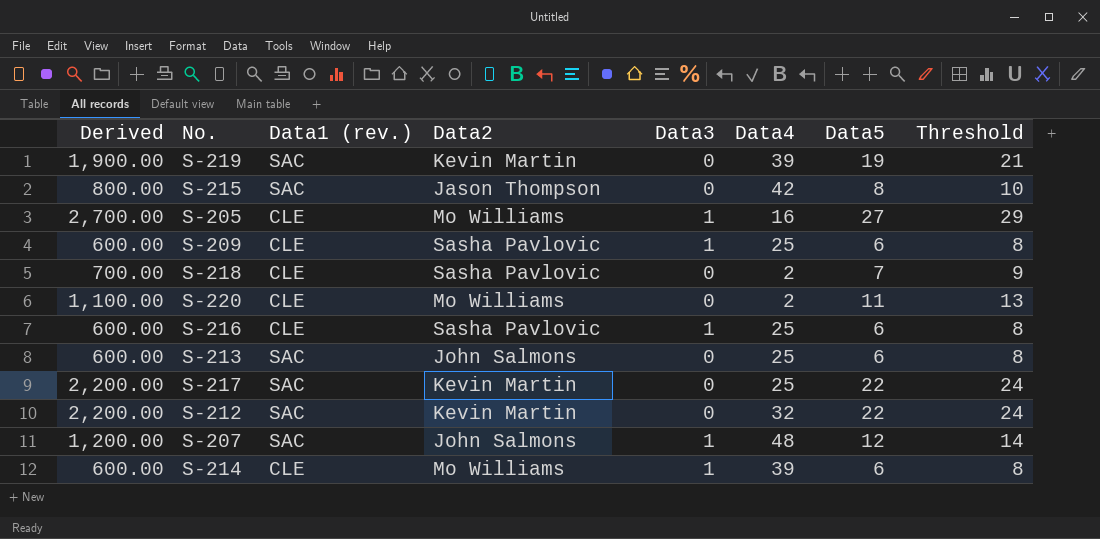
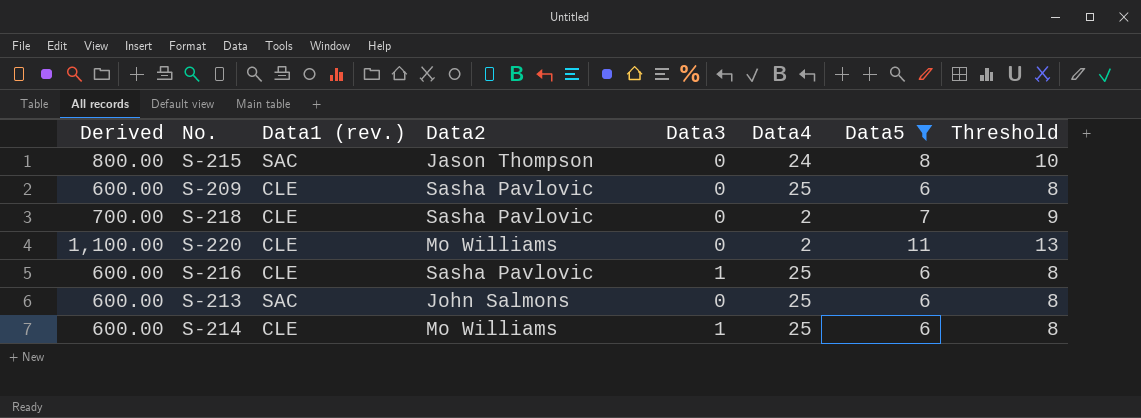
filter: none -> Data5 <= 11
S-215 | Data4: 42 -> 24
S-209 | Data3: 1 -> 0
S-214 | Data4: 39 -> 25

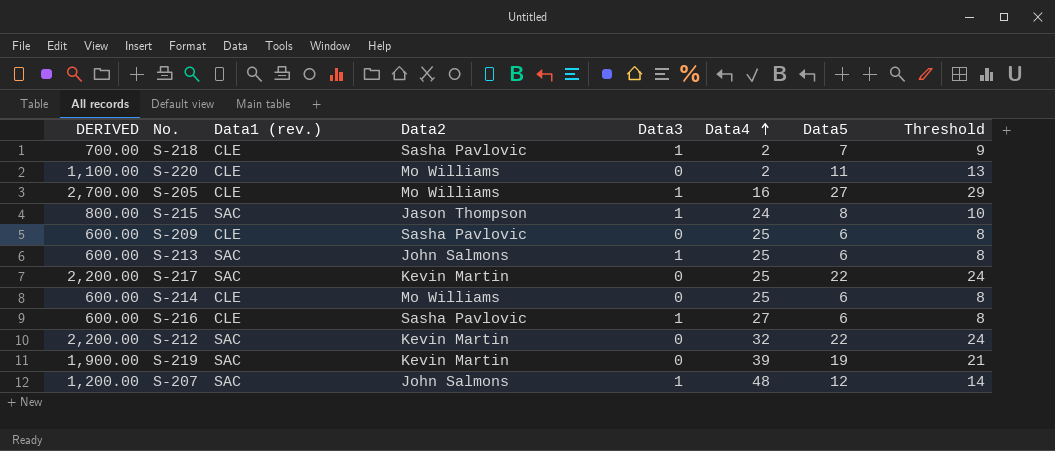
filter: Data5 <= 11 -> none
row order: none -> Data4 ascending
column name: Derived -> DERIVED
S-218 | Data3: 0 -> 1
S-215 | Data3: 0 -> 1
S-213 | Data3: 0 -> 1
S-214 | Data3: 1 -> 0
S-216 | Data4: 25 -> 27

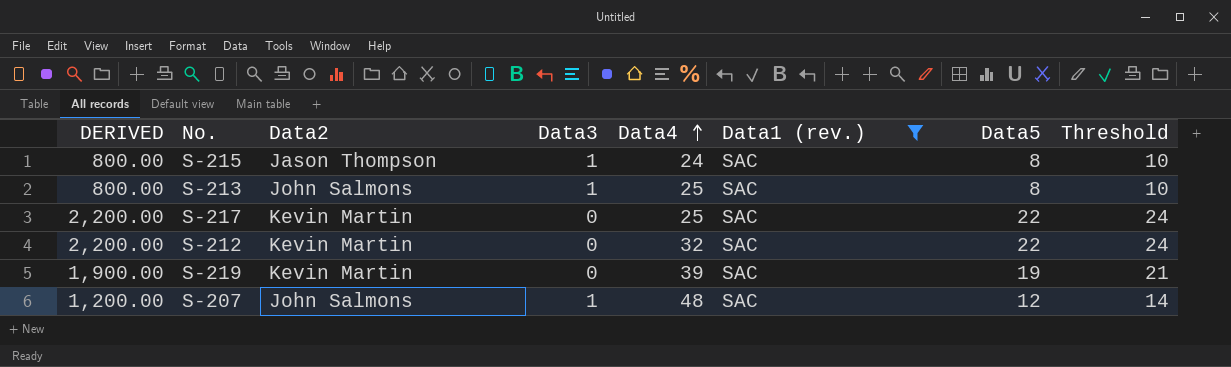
filter: none -> Data1 (rev.) = SAC
column Data1 (rev.) | position: 3 -> 6
S-213 | DERIVED: 600.00 -> 800.00
S-213 | Data5: 6 -> 8
S-213 | Threshold: 8 -> 10

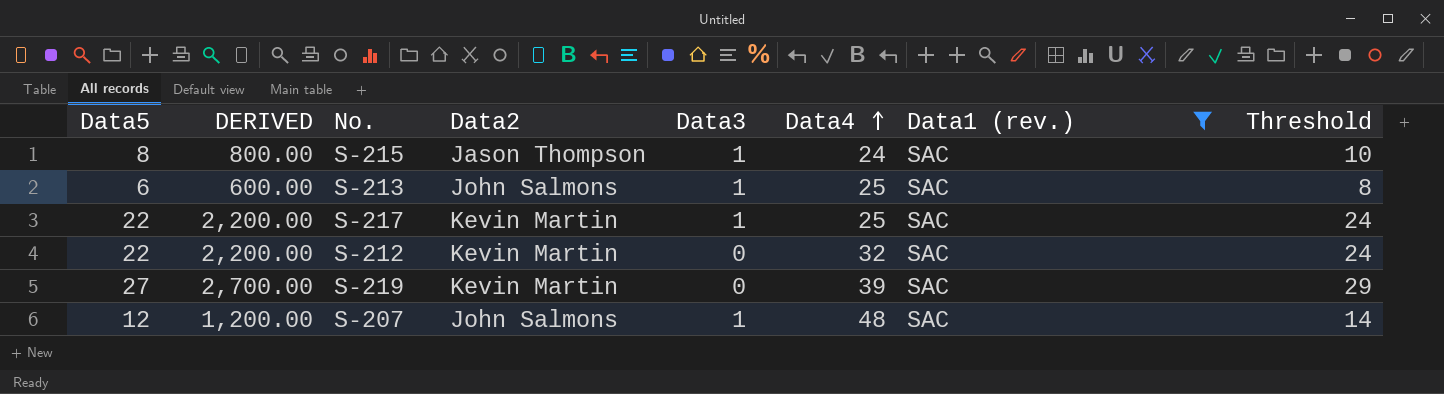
column Data5 | position: 7 -> 1
S-213 | Data5: 8 -> 6
S-213 | DERIVED: 800.00 -> 600.00
S-213 | Threshold: 10 -> 8
S-217 | Data3: 0 -> 1
S-219 | Data5: 19 -> 27
S-219 | DERIVED: 1,900.00 -> 2,700.00
S-219 | Threshold: 21 -> 29

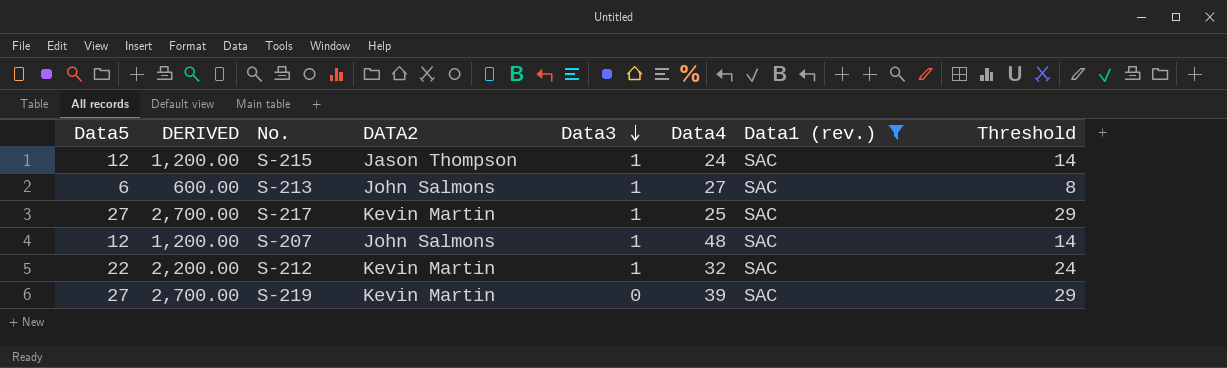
row order: Data4 ascending -> Data3 descending
column name: Data2 -> DATA2
S-215 | Data5: 8 -> 12
S-215 | DERIVED: 800.00 -> 1,200.00
S-215 | Threshold: 10 -> 14
S-213 | Data4: 25 -> 27
S-217 | Data5: 22 -> 27
S-217 | DERIVED: 2,200.00 -> 2,700.00
S-217 | Threshold: 24 -> 29
S-212 | Data3: 0 -> 1

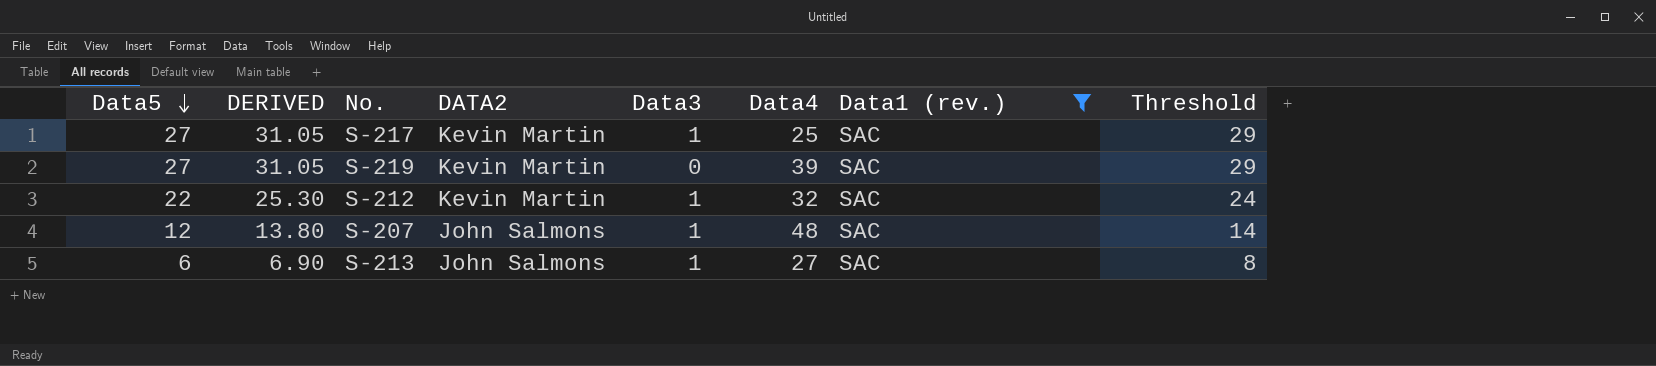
row order: Data3 descending -> Data5 descending
column DERIVED | formula: [Data5] * 100 -> [Data5] * 1.15
row S-215: 12 | 1,200.00 | Jason Thompson | 1 | 24 | SAC | 14 -> none

